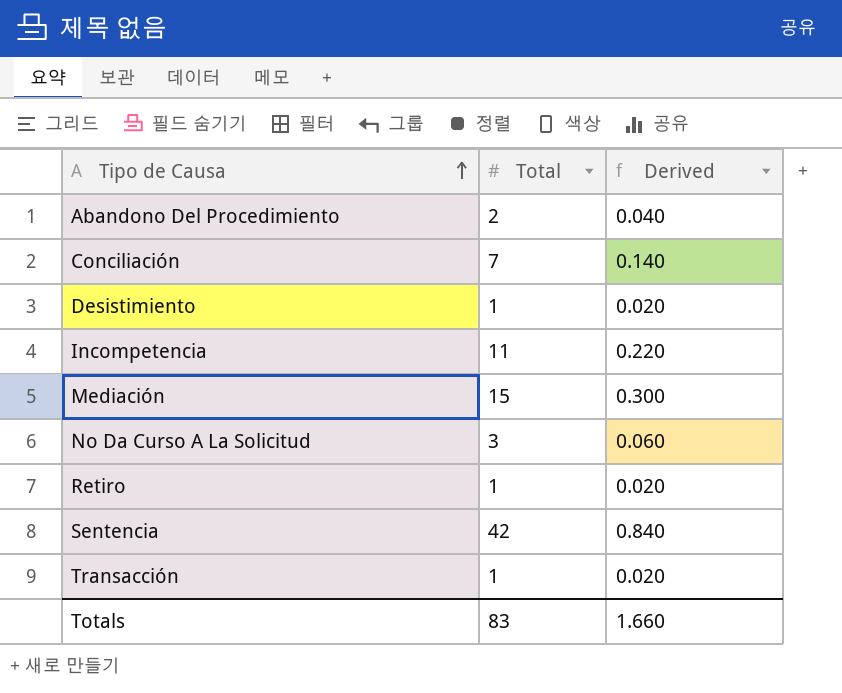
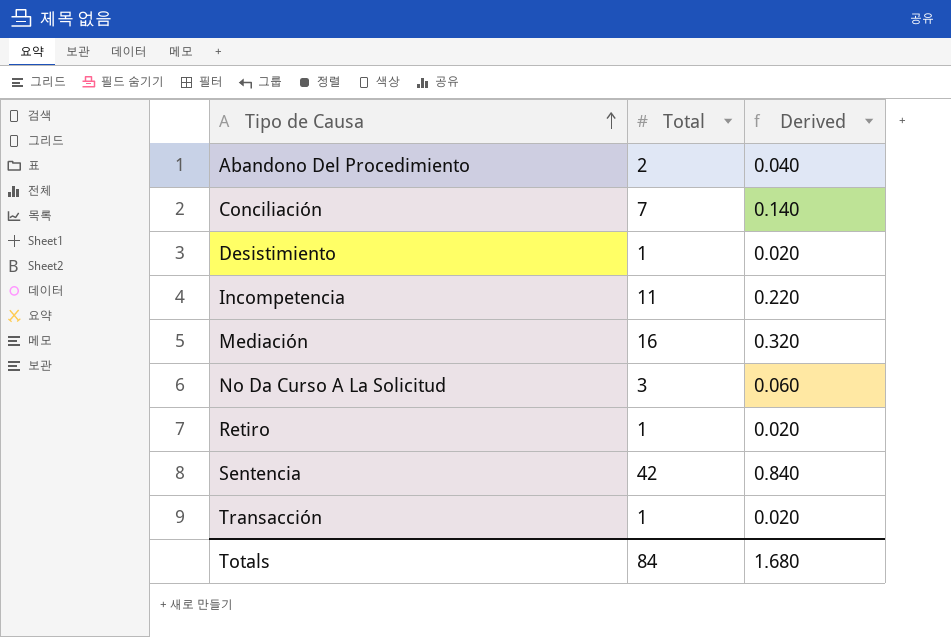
Mediación | Total: 15 -> 16
Mediación | Derived: 0.300 -> 0.320
Totals | Total: 83 -> 84
Totals | Derived: 1.660 -> 1.680

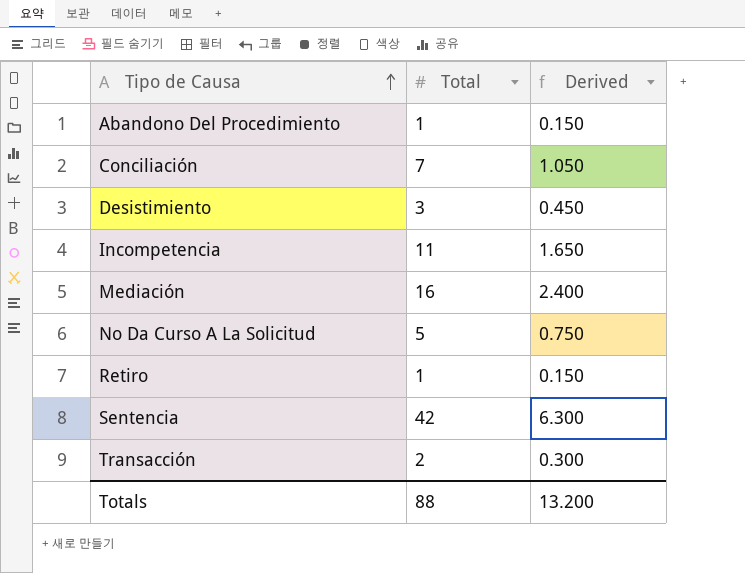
column Derived | formula: [Total] * 0.02 -> [Total] * 0.15
Abandono Del Procedimiento | Total: 2 -> 1
Desistimiento | Total: 1 -> 3
No Da Curso A La Solicitud | Total: 3 -> 5
Transacción | Total: 1 -> 2
Totals | Total: 84 -> 88
Totals | Derived: 1.680 -> 13.200

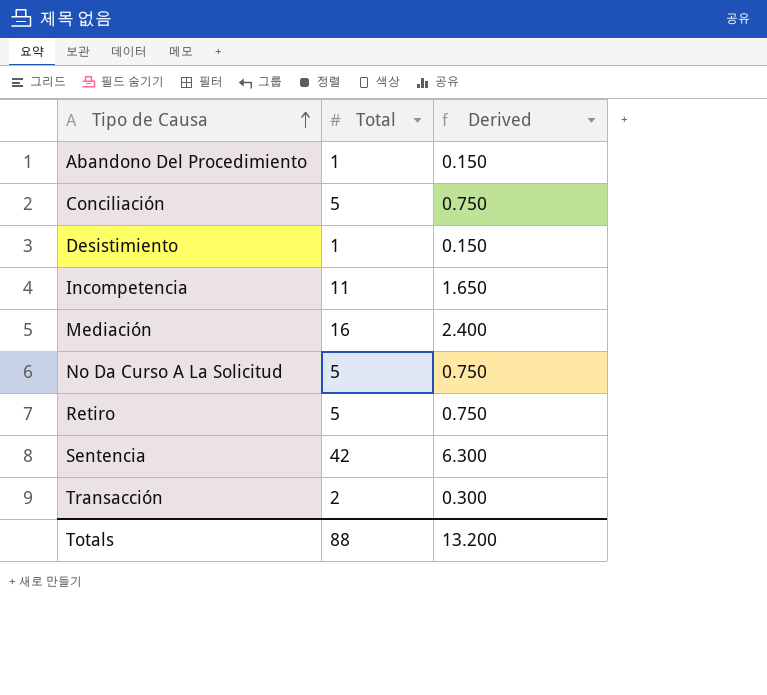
Conciliación | Total: 7 -> 5
Conciliación | Derived: 1.050 -> 0.750
Desistimiento | Total: 3 -> 1
Desistimiento | Derived: 0.450 -> 0.150
Retiro | Total: 1 -> 5
Retiro | Derived: 0.150 -> 0.750

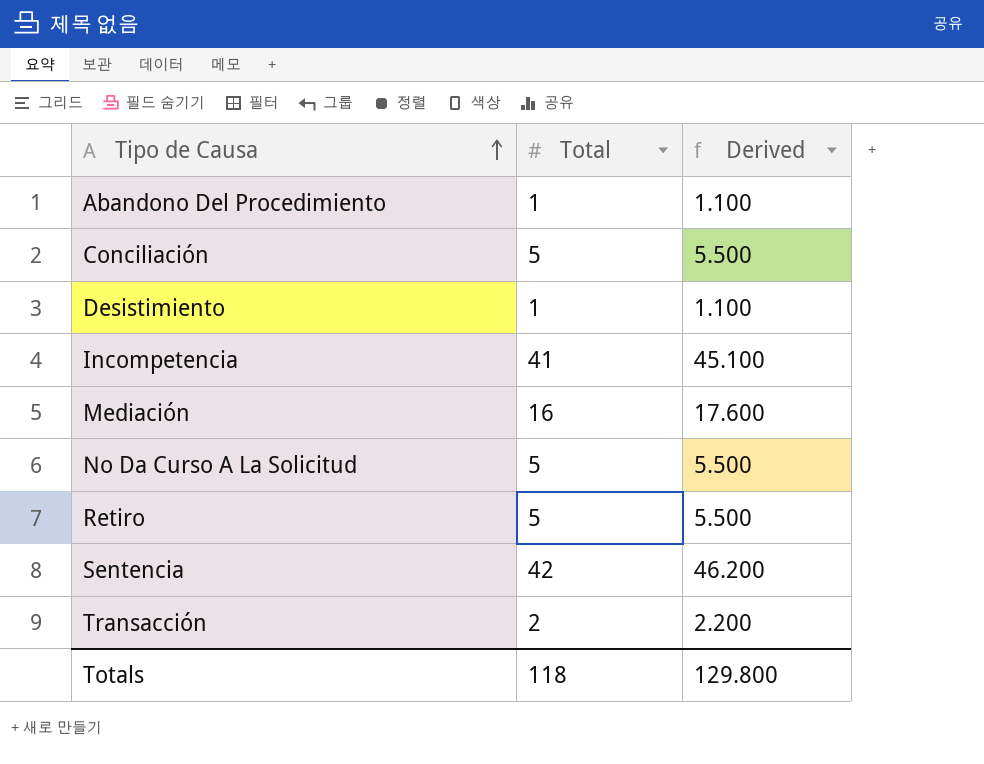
column Derived | formula: [Total] * 0.15 -> [Total] * 1.1
Incompetencia | Total: 11 -> 41
Totals | Total: 88 -> 118
Totals | Derived: 13.200 -> 129.800

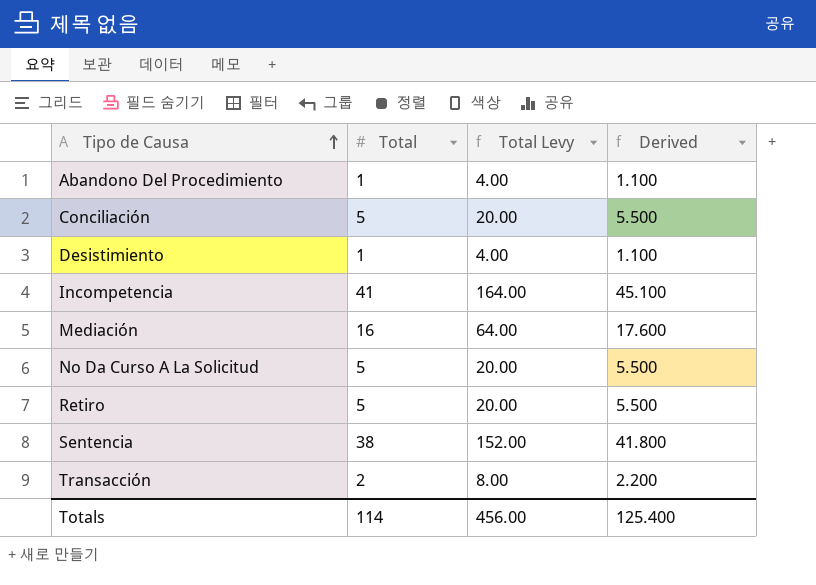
column Total Levy | formula: none -> [Total] * 4
Sentencia | Total: 42 -> 38
Sentencia | Derived: 46.200 -> 41.800
Totals | Total: 118 -> 114
Totals | Derived: 129.800 -> 125.400

